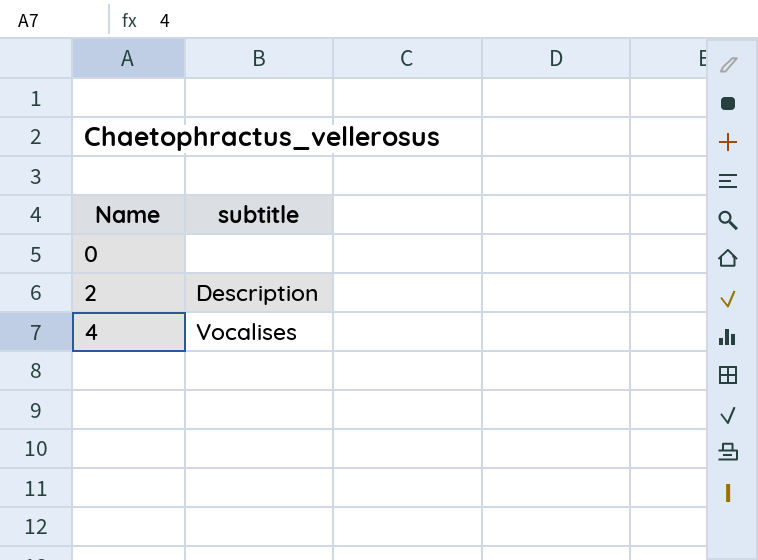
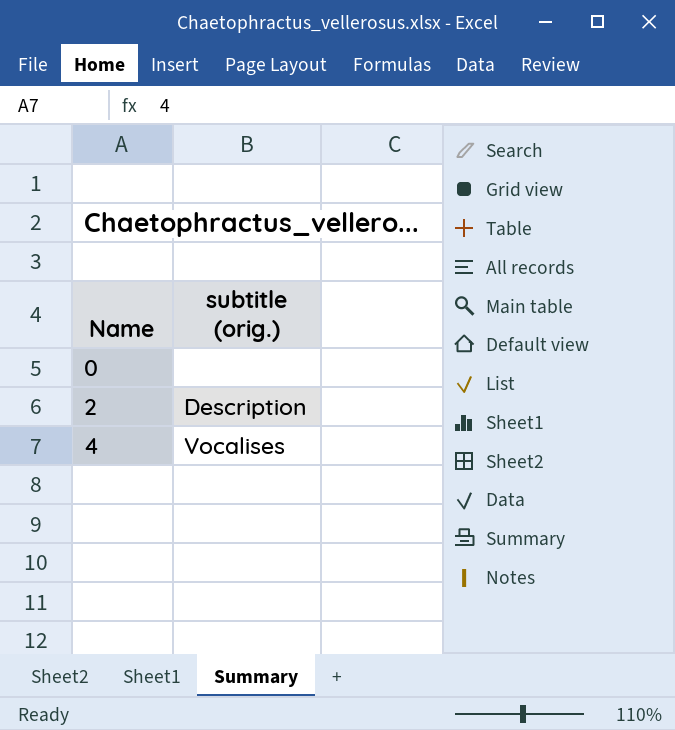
column name: subtitle -> subtitle (orig.)

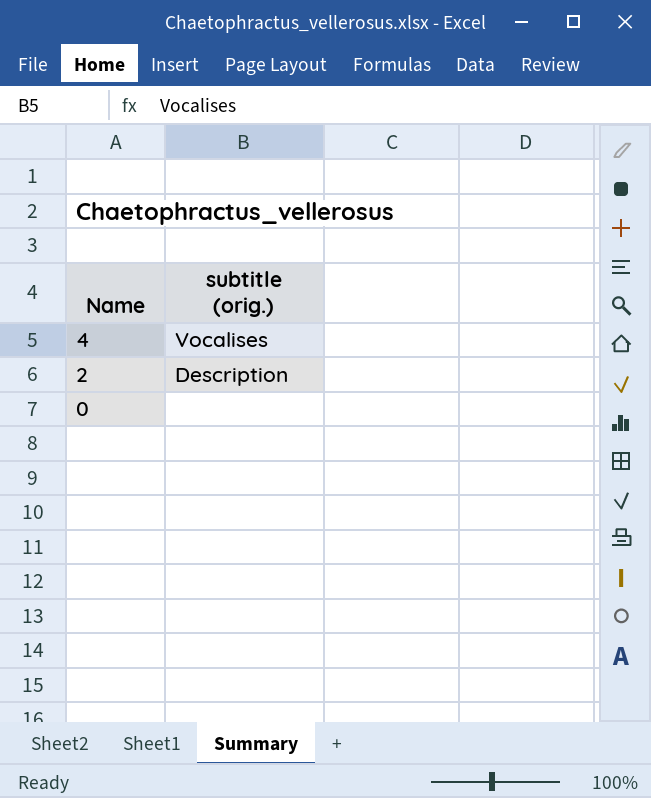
row order: Name ascending -> Name descending

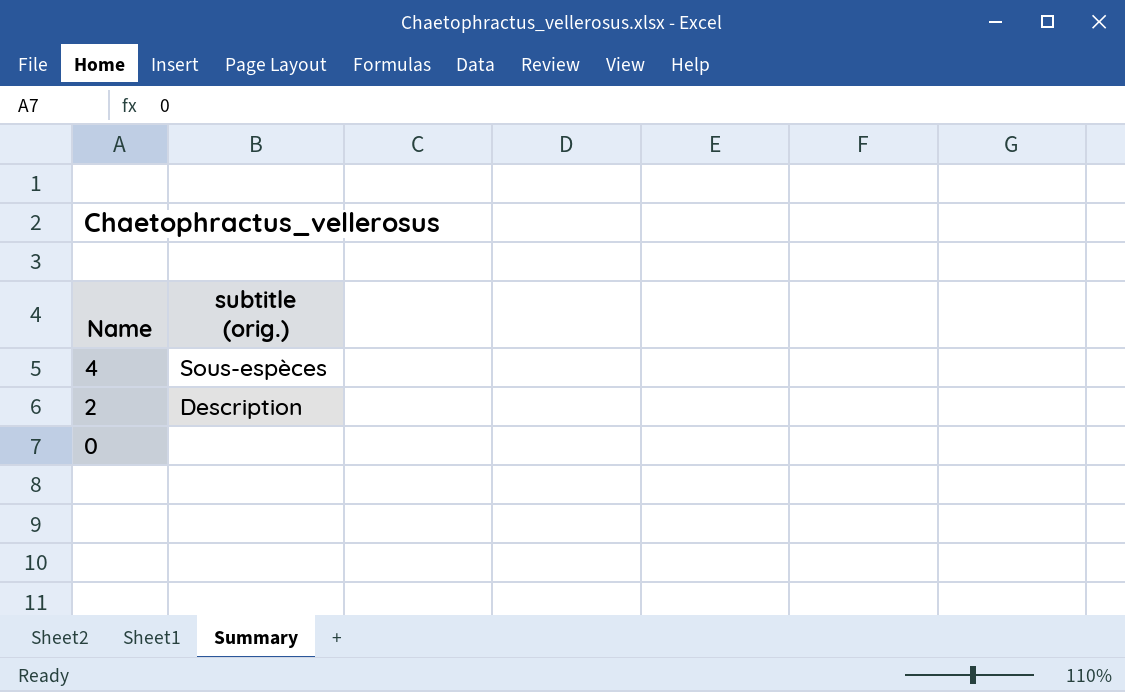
4 | subtitle (orig.): Vocalises -> Sous-espèces

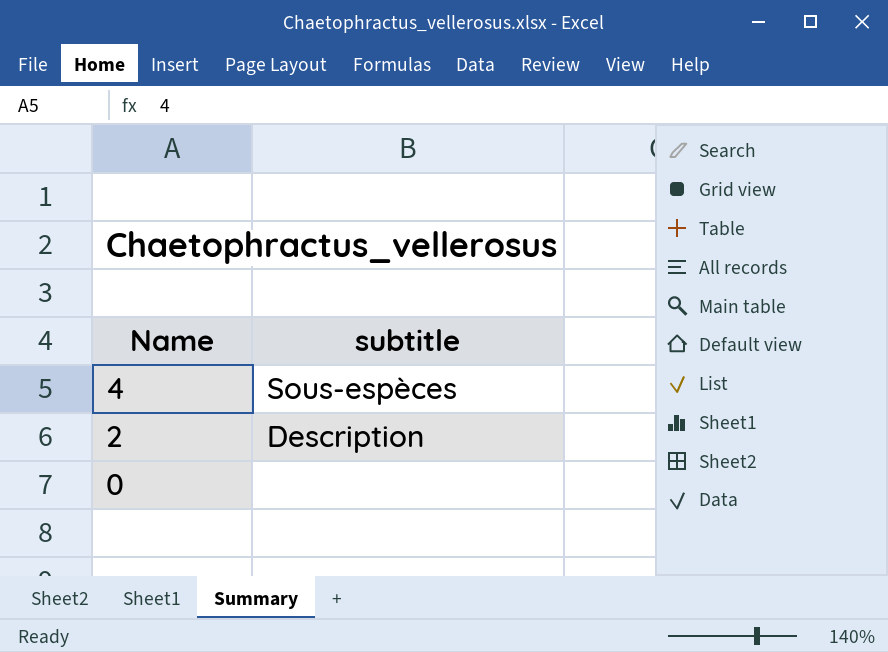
column name: subtitle (orig.) -> subtitle

